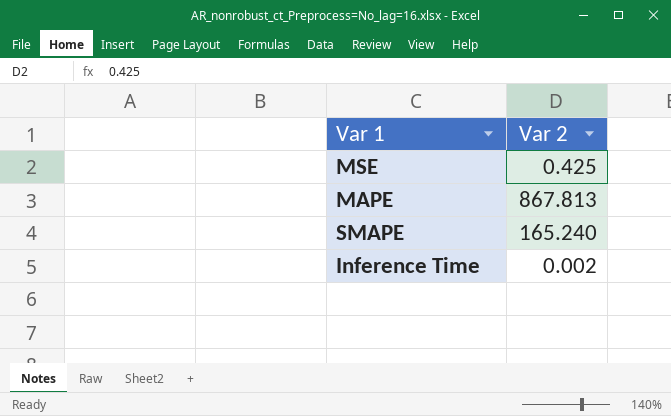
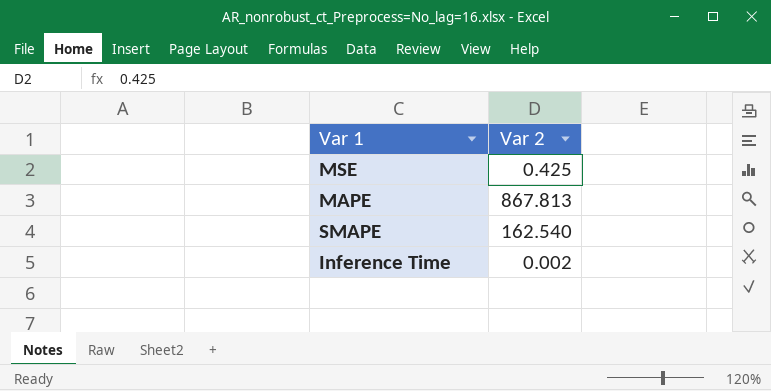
SMAPE | Var 2: 165.240 -> 162.540

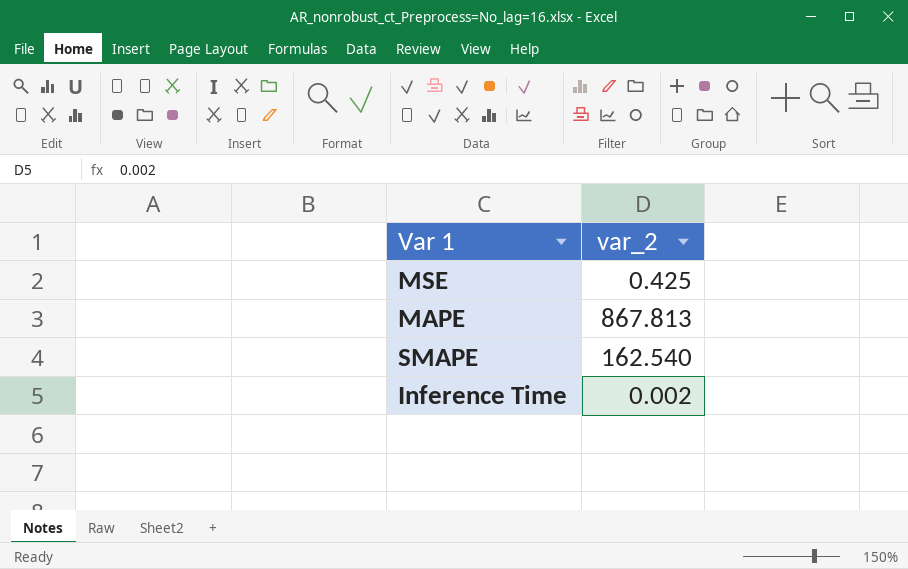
column name: Var 2 -> var_2

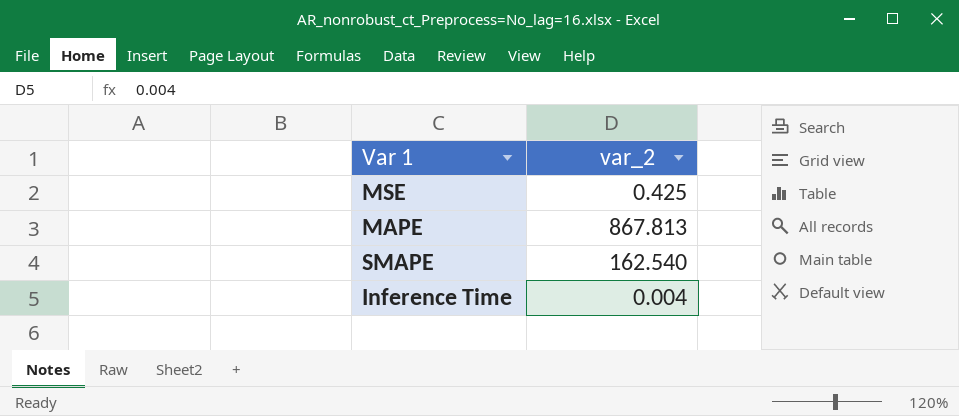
Inference Time | var_2: 0.002 -> 0.004

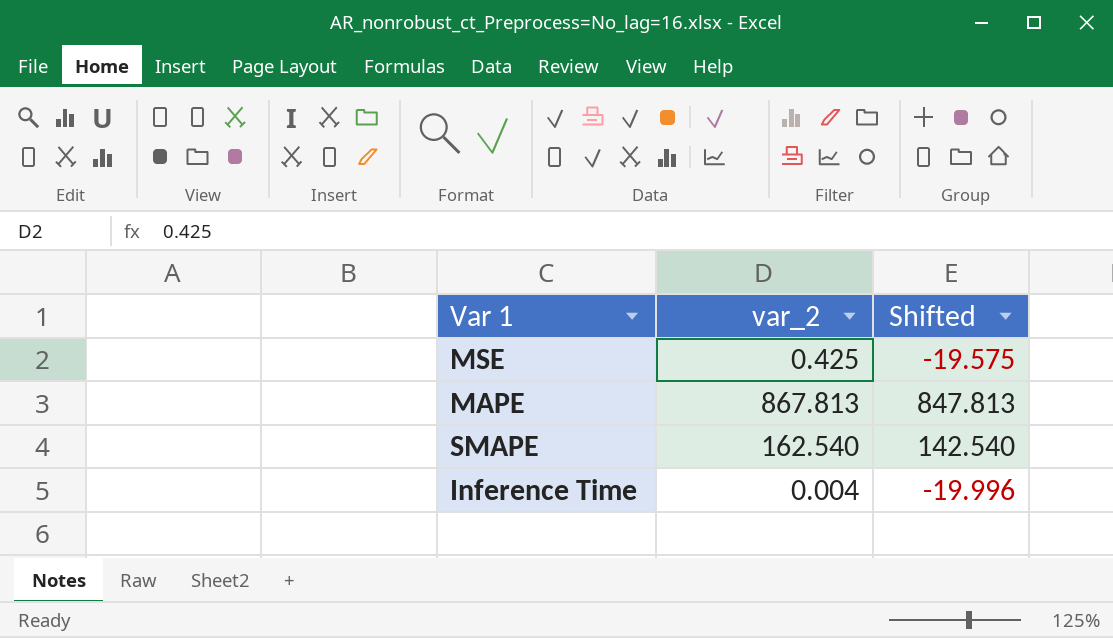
column Shifted | formula: none -> [var_2] - 20

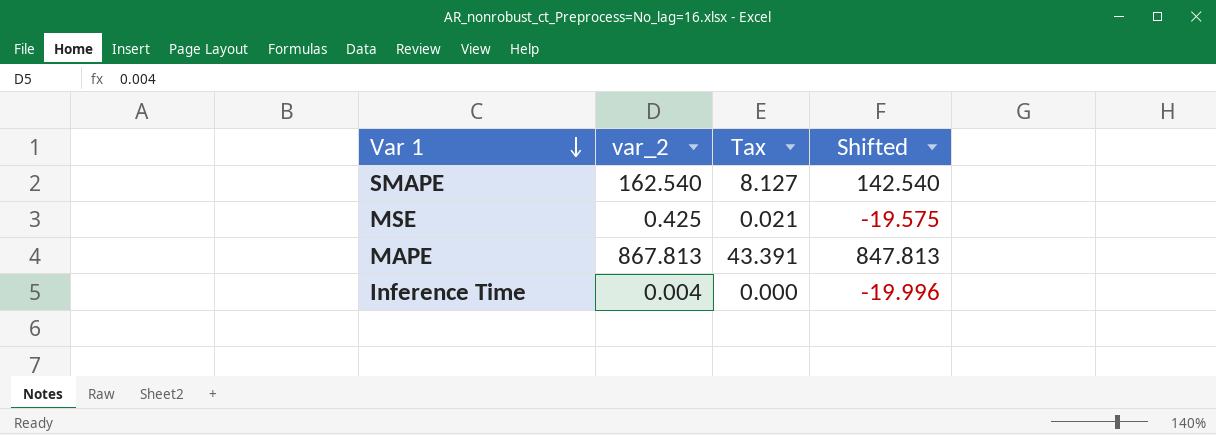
row order: none -> Var 1 descending
column Tax | formula: none -> [var_2] * 0.05

